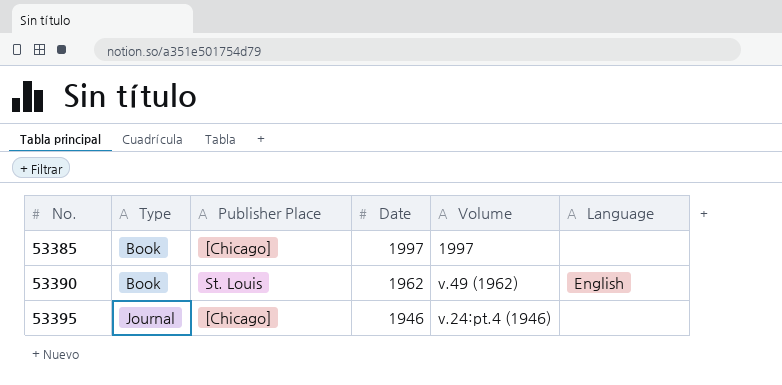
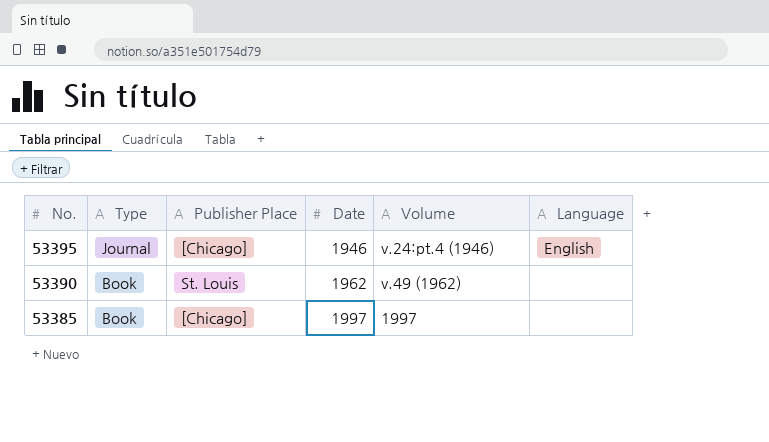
row order: No. ascending -> No. descending
53395 | Language: none -> English
53390 | Language: English -> none

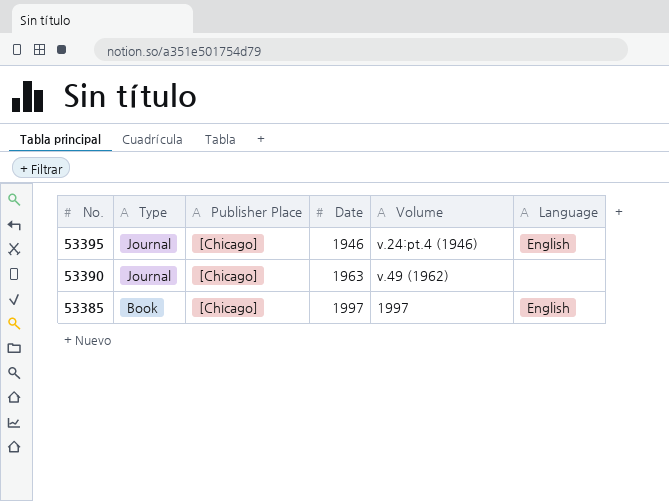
53390 | Type: Book -> Journal
53390 | Publisher Place: St. Louis -> [Chicago]
53390 | Date: 1962 -> 1963
53385 | Language: none -> English

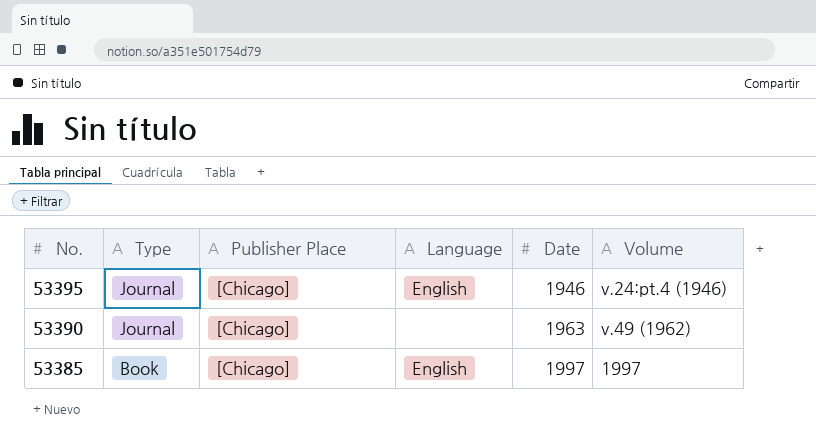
column Language | position: 6 -> 4

